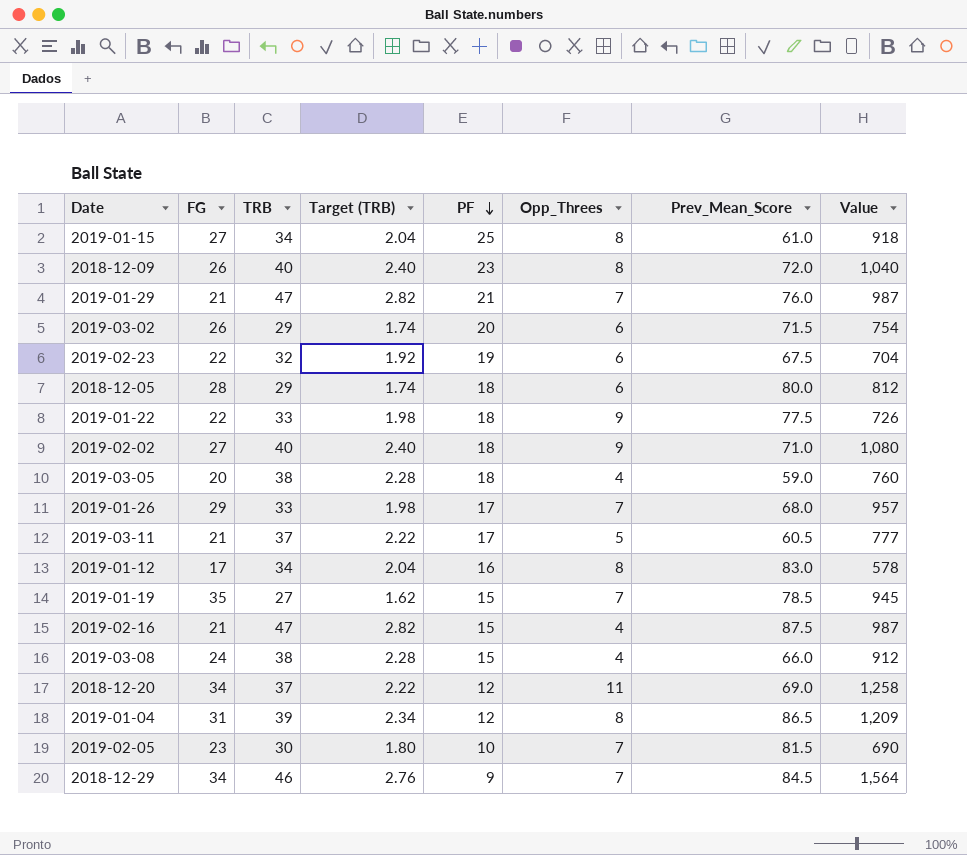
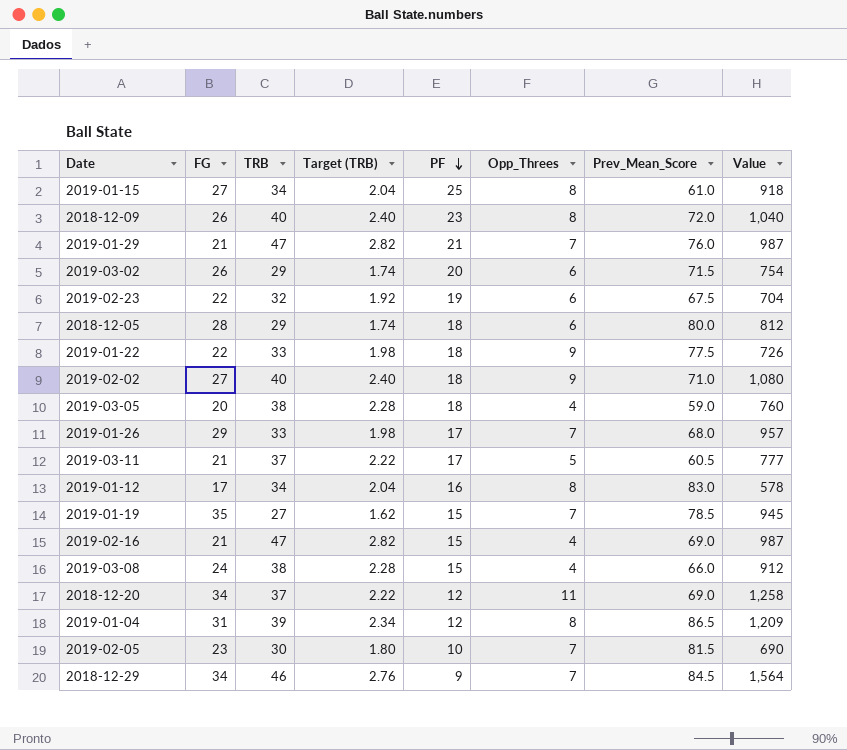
2019-02-16 | Prev_Mean_Score: 87.5 -> 69.0

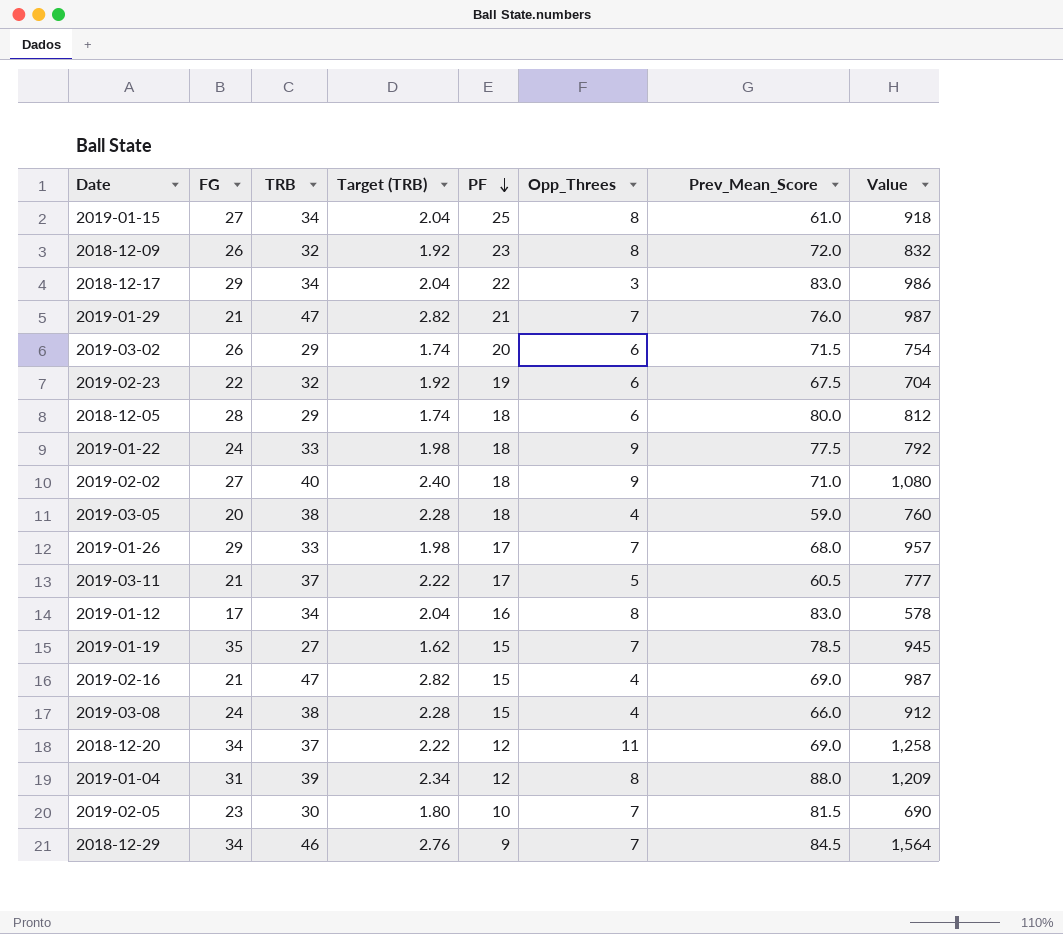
2018-12-09 | TRB: 40 -> 32
2018-12-09 | Target (TRB): 2.40 -> 1.92
2018-12-09 | Value: 1,040 -> 832
row 2018-12-17: none -> 29 | 34 | 2.04 | 22 | 3 | 83.0 | 986
2019-01-22 | FG: 22 -> 24
2019-01-22 | Value: 726 -> 792
2019-01-04 | Prev_Mean_Score: 86.5 -> 88.0

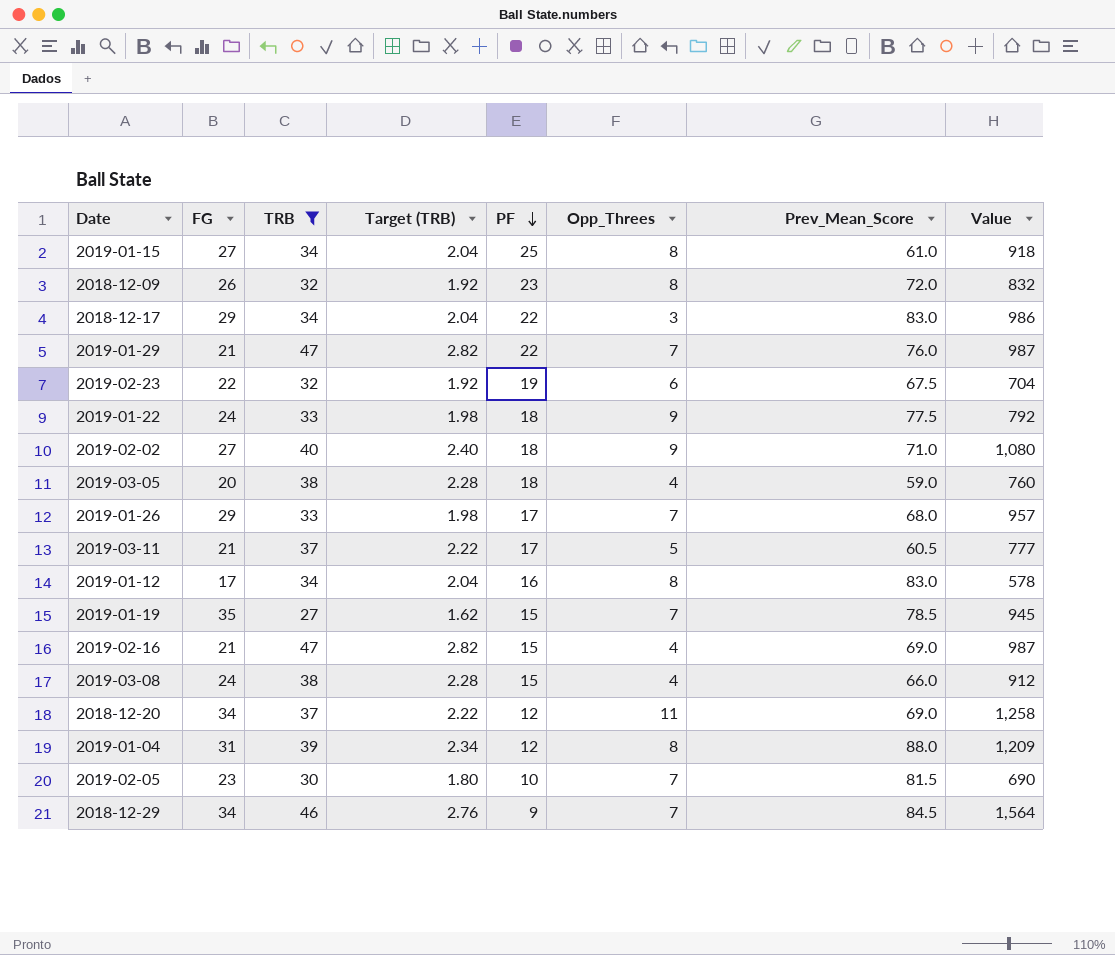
filter: none -> TRB != 29
2019-01-29 | PF: 21 -> 22

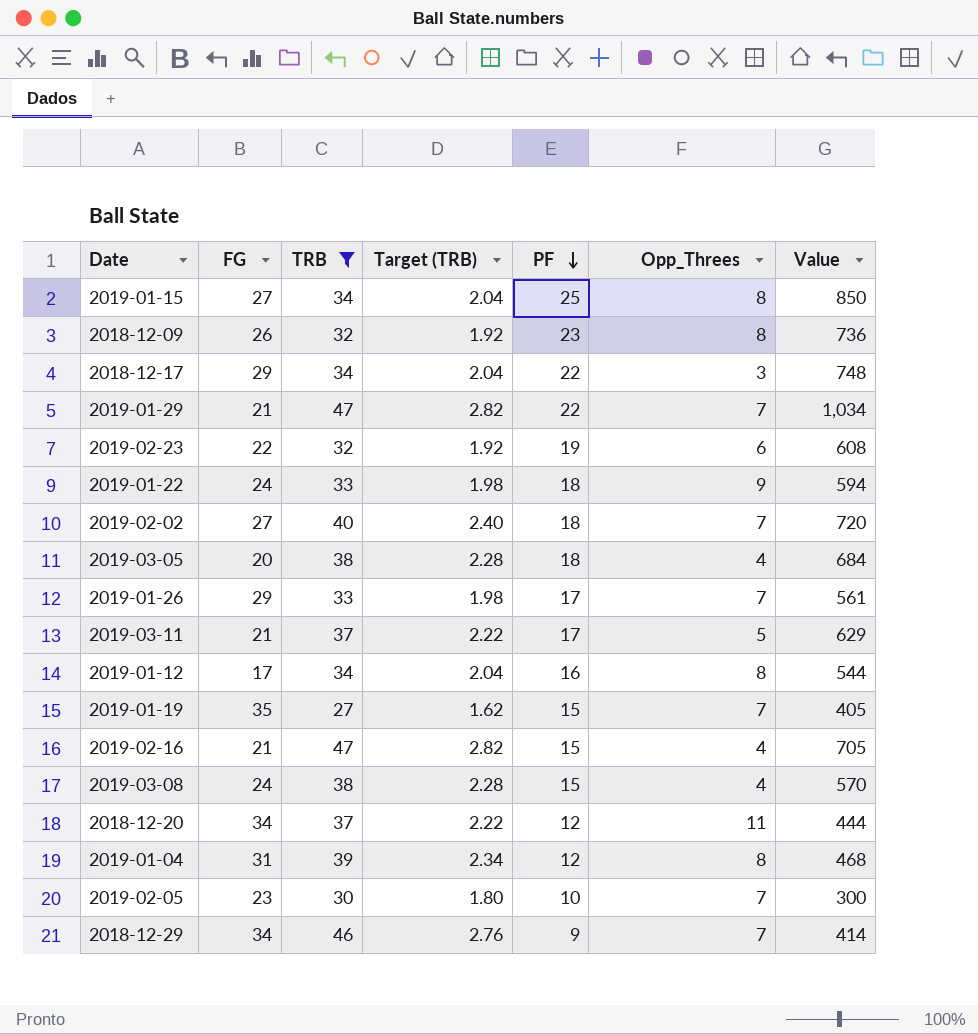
column Prev_Mean_Score | position: 7 -> none
column Value | formula: [FG] * [TRB] -> [TRB] * [PF]
2019-02-02 | Opp_Threes: 9 -> 7

